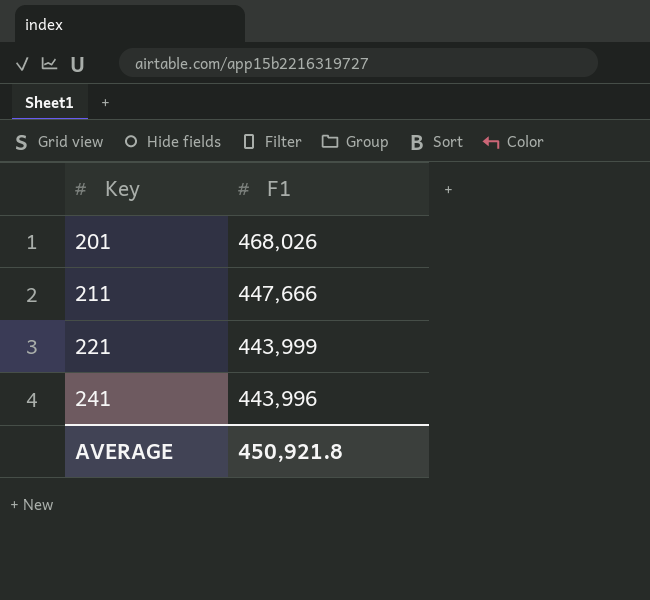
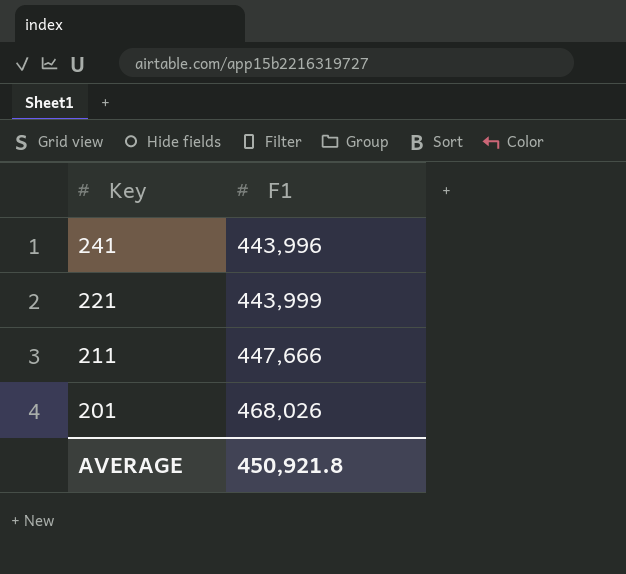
row order: Key ascending -> Key descending

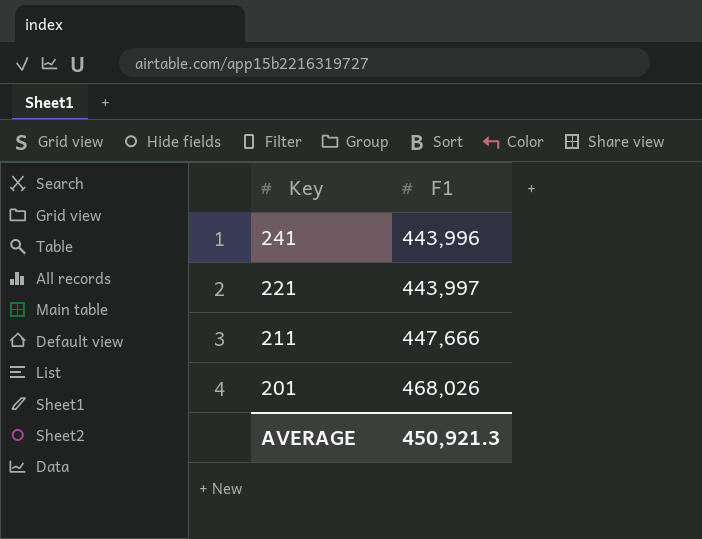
221 | F1: 443,999 -> 443,997
AVERAGE | F1: 450,921.8 -> 450,921.3

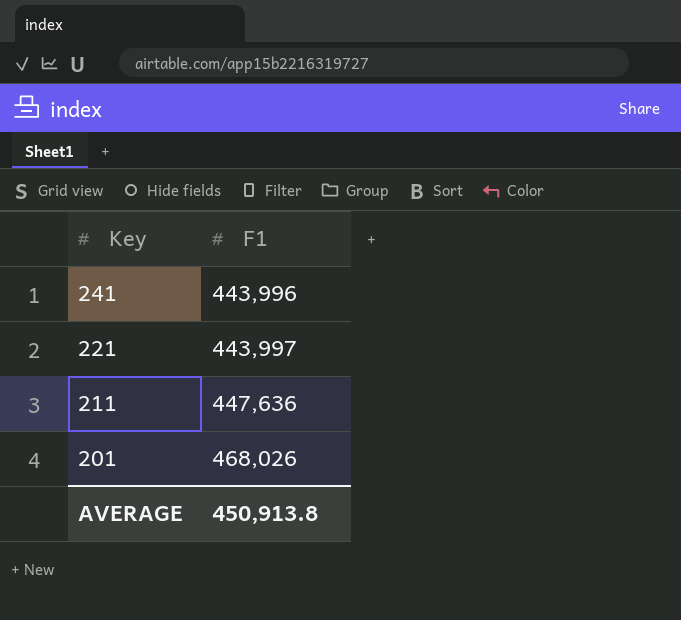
211 | F1: 447,666 -> 447,636
AVERAGE | F1: 450,921.3 -> 450,913.8

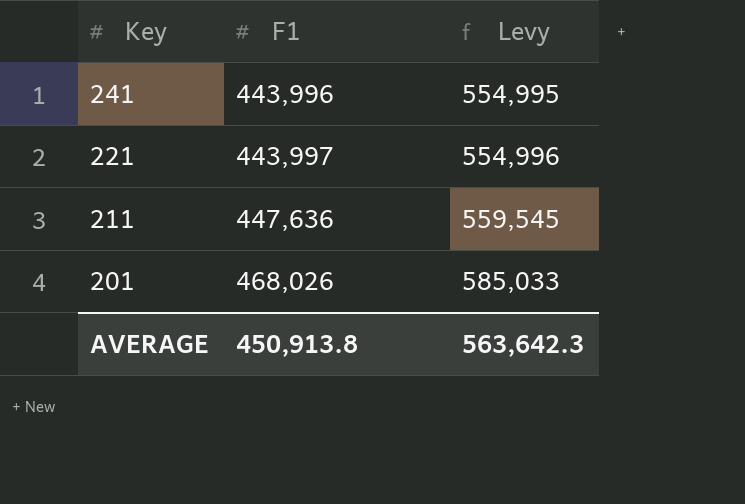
column Levy | formula: none -> [F1] * 1.25

